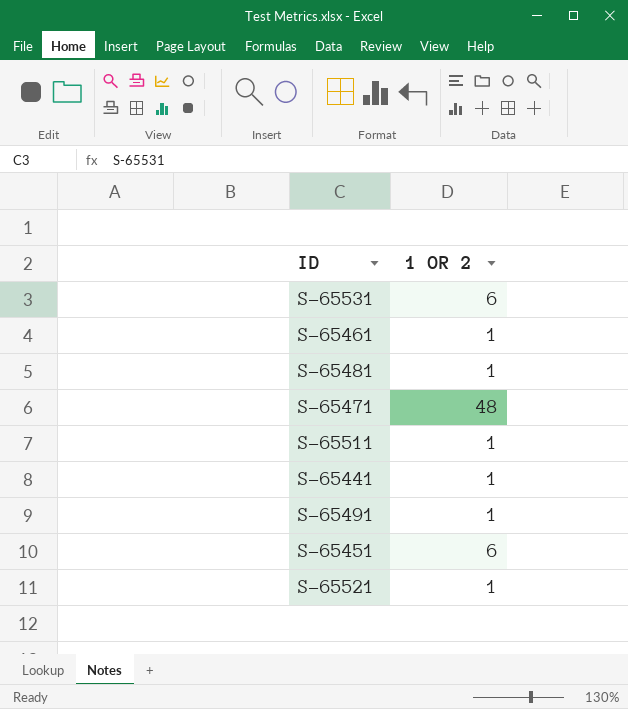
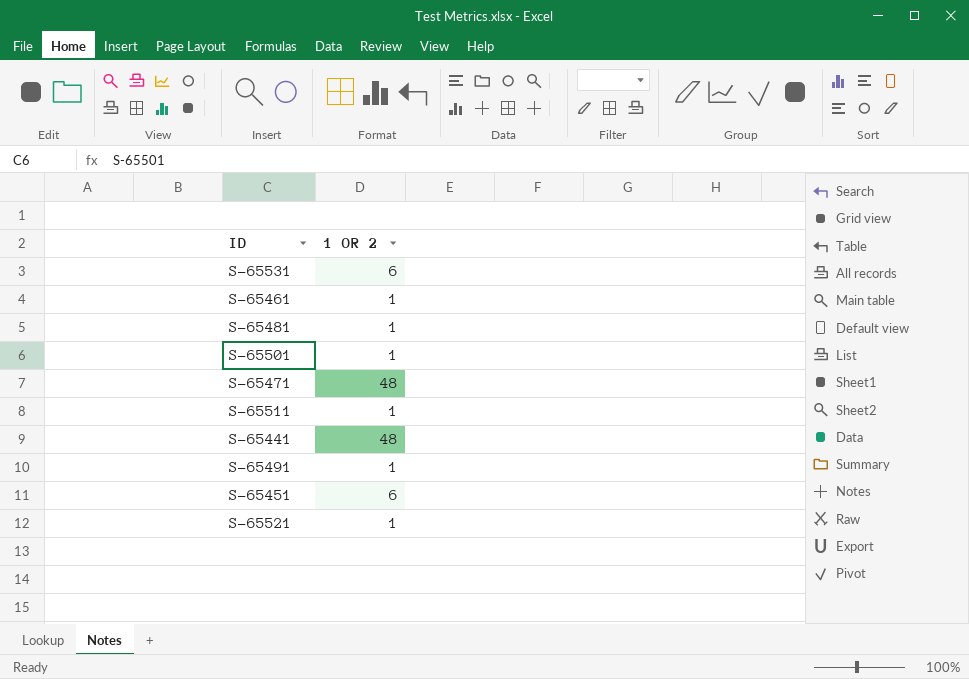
row S-65501: none -> 1
S-65441 | 1 OR 2: 1 -> 48

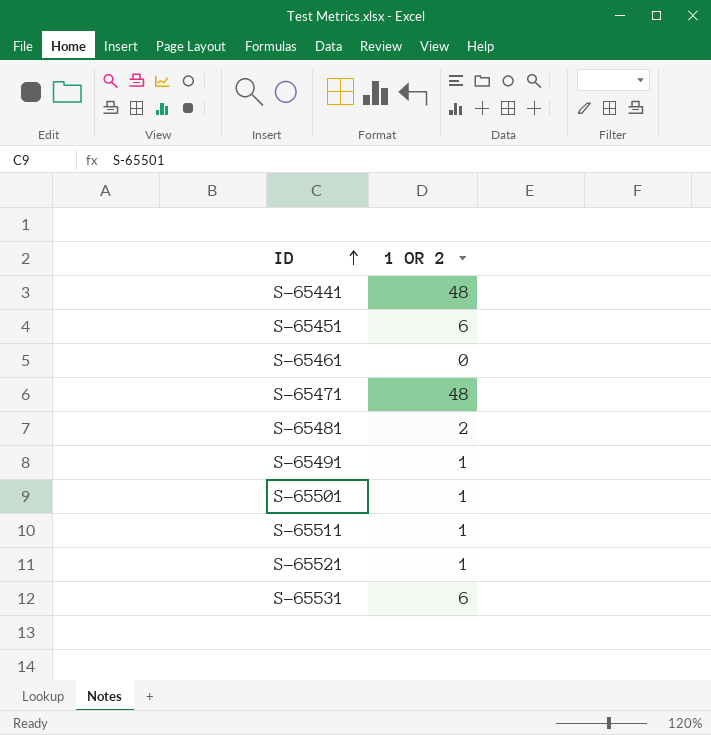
row order: none -> ID ascending
S-65461 | 1 OR 2: 1 -> 0
S-65481 | 1 OR 2: 1 -> 2

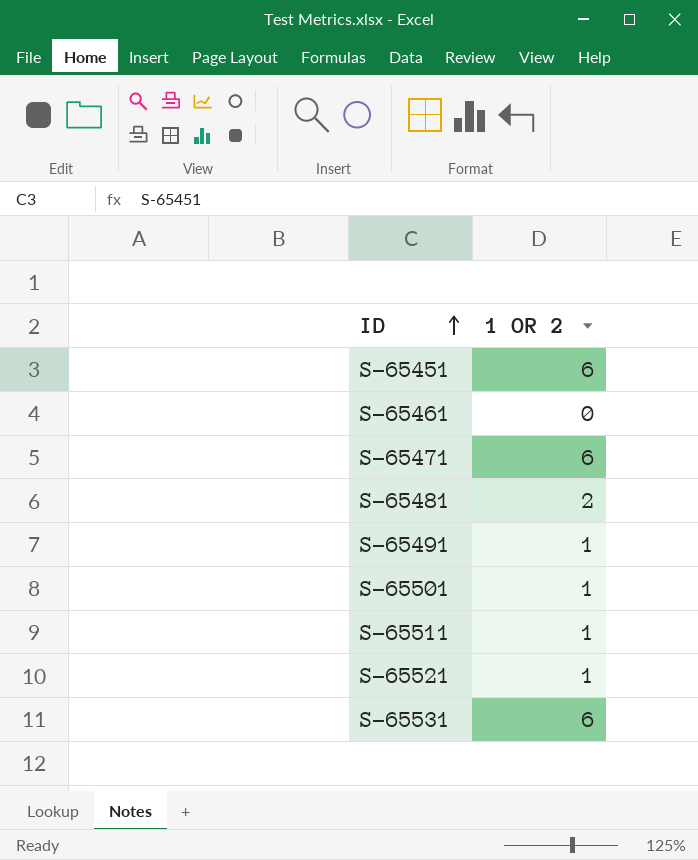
row S-65441: 48 -> none
S-65471 | 1 OR 2: 48 -> 6

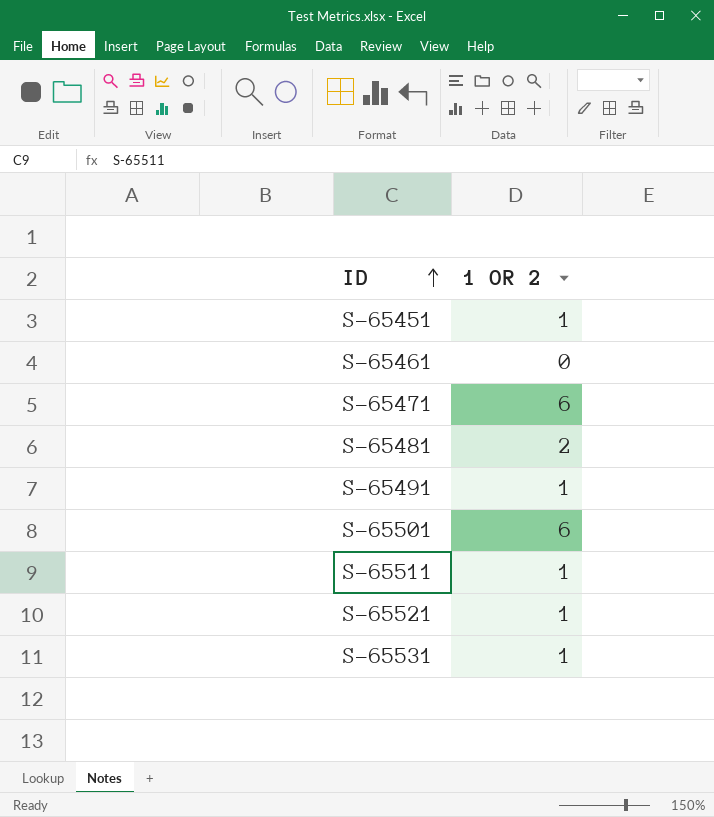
S-65451 | 1 OR 2: 6 -> 1
S-65501 | 1 OR 2: 1 -> 6
S-65531 | 1 OR 2: 6 -> 1

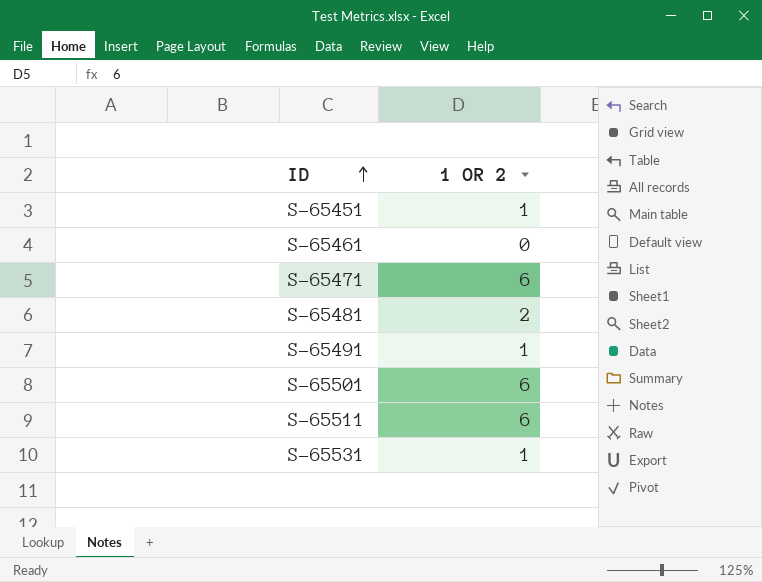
row S-65521: 1 -> none
S-65511 | 1 OR 2: 1 -> 6

